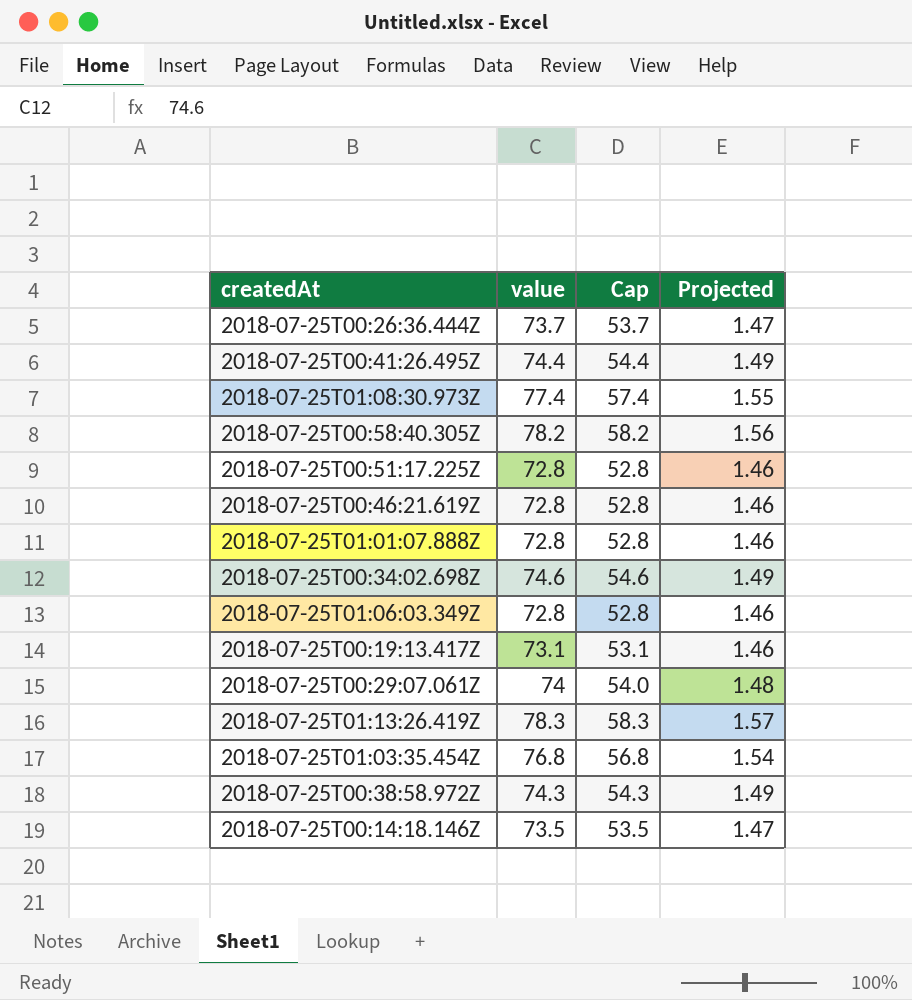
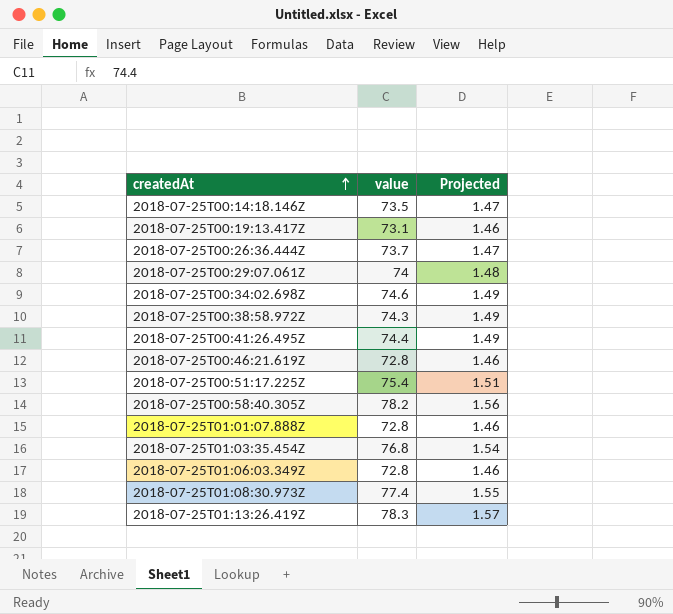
row order: none -> createdAt ascending
column Cap | formula: [value] - 20 -> none
2018-07-25T00:51:17.225Z | value: 72.8 -> 75.4
2018-07-25T00:51:17.225Z | Projected: 1.46 -> 1.51

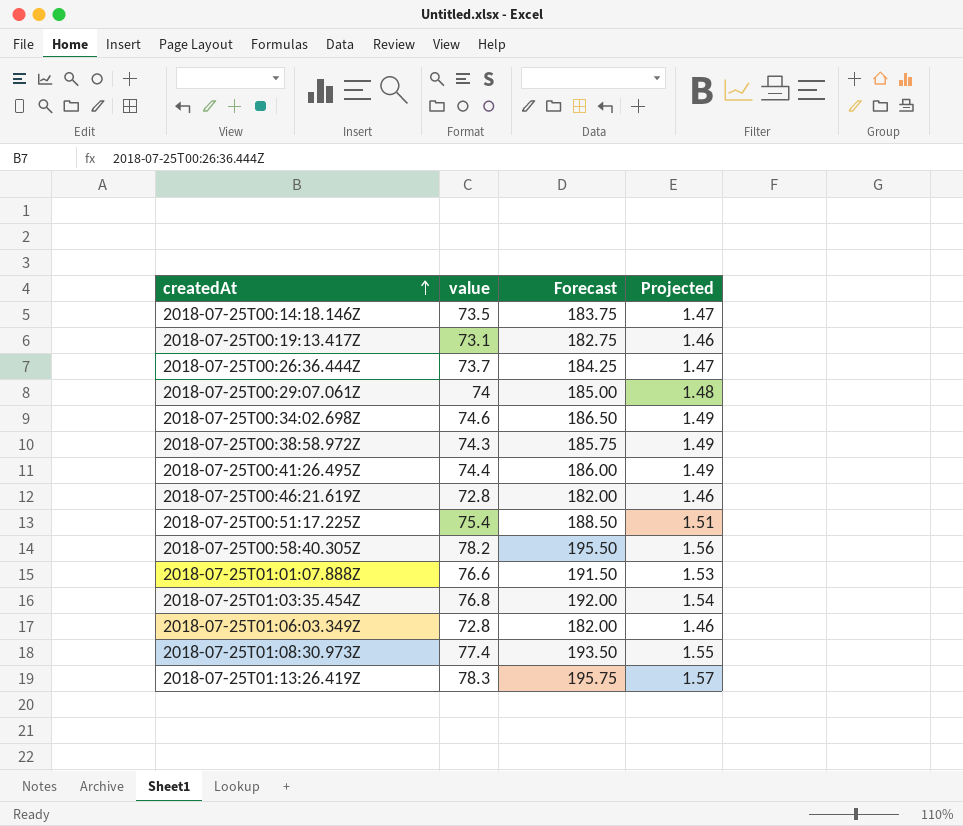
column Forecast | formula: none -> [value] * 2.5
2018-07-25T01:01:07.888Z | value: 72.8 -> 76.6
2018-07-25T01:01:07.888Z | Projected: 1.46 -> 1.53

